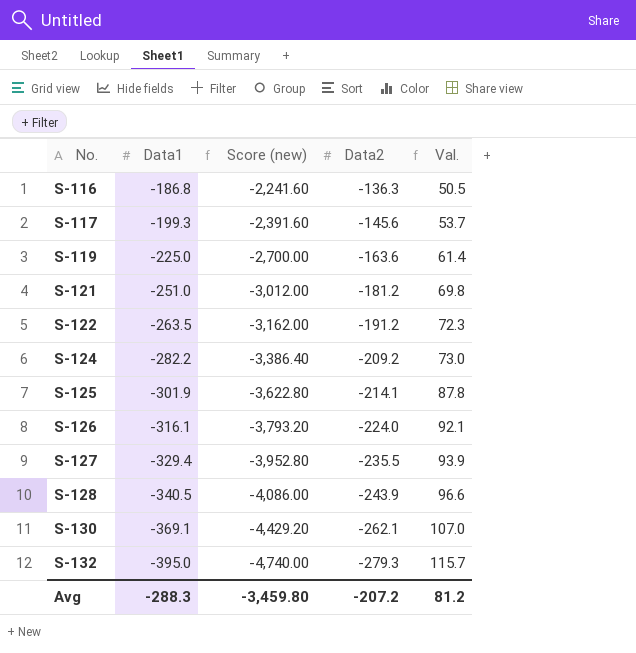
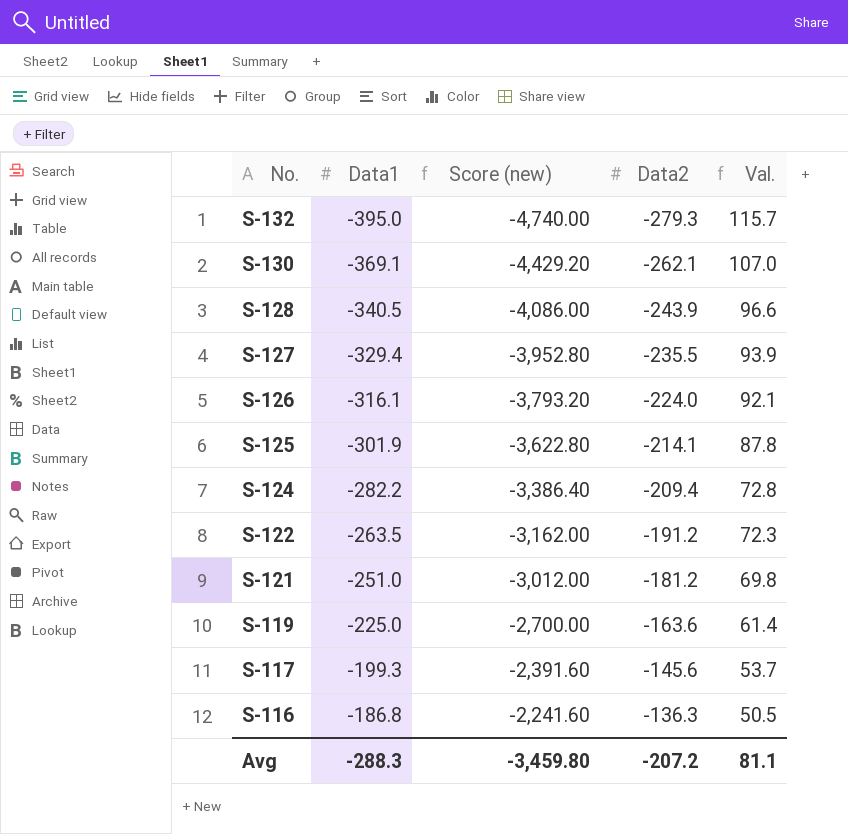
row order: No. ascending -> No. descending
S-124 | Data2: -209.2 -> -209.4
S-124 | Val.: 73.0 -> 72.8
Avg | Val.: 81.2 -> 81.1

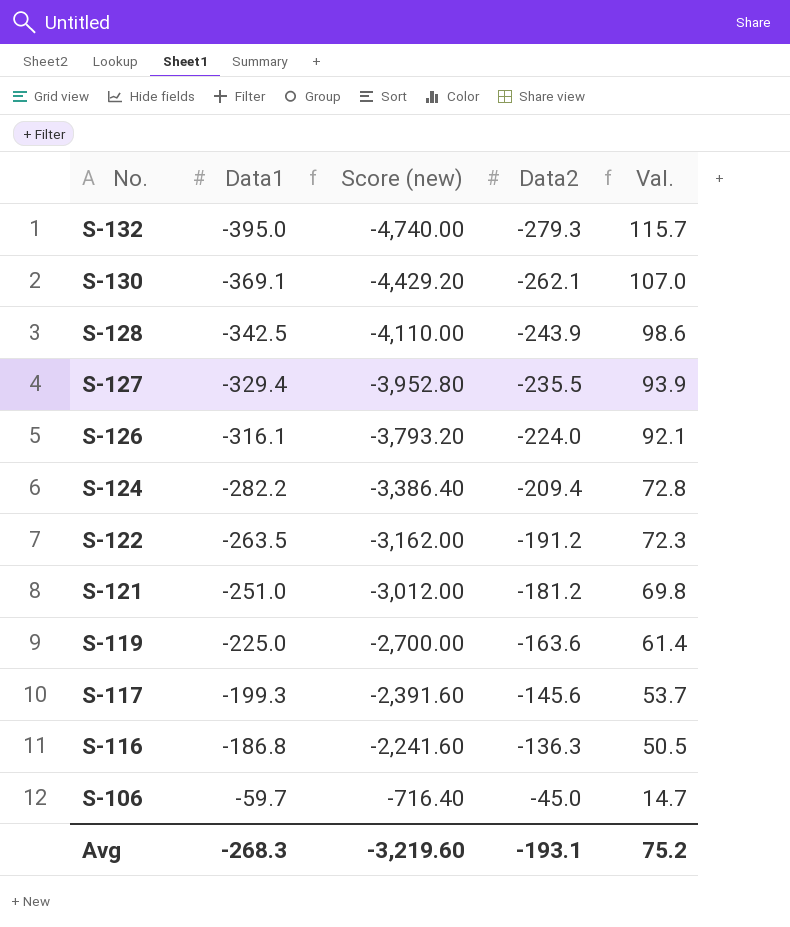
row S-125: -301.9 | -3,622.80 | -214.1 | 87.8 -> none
S-128 | Data1: -340.5 -> -342.5
S-128 | Score (new): -4,086.00 -> -4,110.00
S-128 | Val.: 96.6 -> 98.6
row S-106: none -> -59.7 | -716.40 | -45.0 | 14.7
Avg | Data1: -288.3 -> -268.3
Avg | Score (new): -3,459.80 -> -3,219.60
Avg | Data2: -207.2 -> -193.1
Avg | Val.: 81.1 -> 75.2

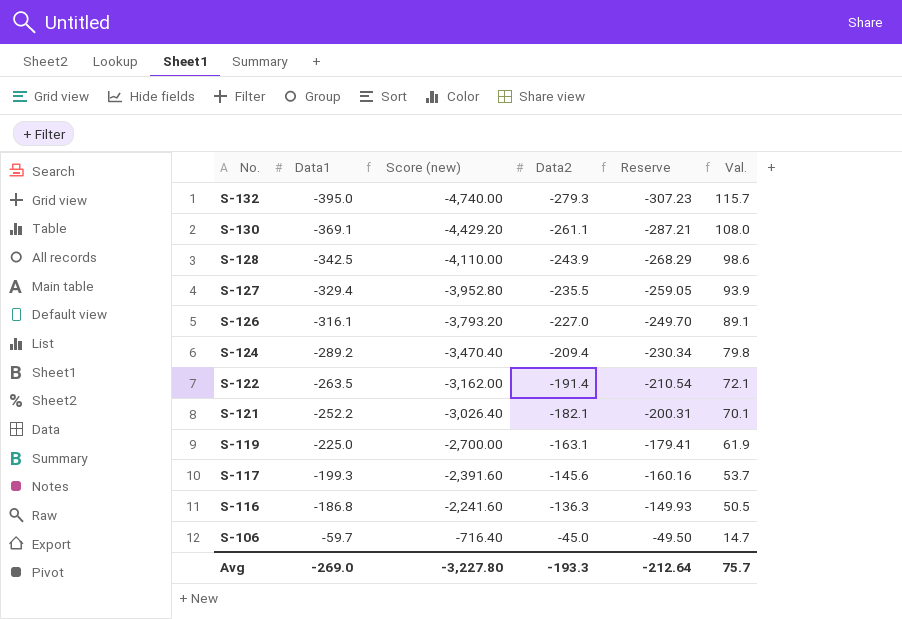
column Reserve | formula: none -> [Data2] * 1.1
S-130 | Data2: -262.1 -> -261.1
S-130 | Val.: 107.0 -> 108.0
S-126 | Data2: -224.0 -> -227.0
S-126 | Val.: 92.1 -> 89.1
S-124 | Data1: -282.2 -> -289.2
S-124 | Score (new): -3,386.40 -> -3,470.40
S-124 | Val.: 72.8 -> 79.8
S-122 | Data2: -191.2 -> -191.4
S-122 | Val.: 72.3 -> 72.1
S-121 | Data1: -251.0 -> -252.2
S-121 | Score (new): -3,012.00 -> -3,026.40
S-121 | Data2: -181.2 -> -182.1
S-121 | Val.: 69.8 -> 70.1
S-119 | Data2: -163.6 -> -163.1
S-119 | Val.: 61.4 -> 61.9
Avg | Data1: -268.3 -> -269.0
Avg | Score (new): -3,219.60 -> -3,227.80
Avg | Data2: -193.1 -> -193.3
Avg | Val.: 75.2 -> 75.7

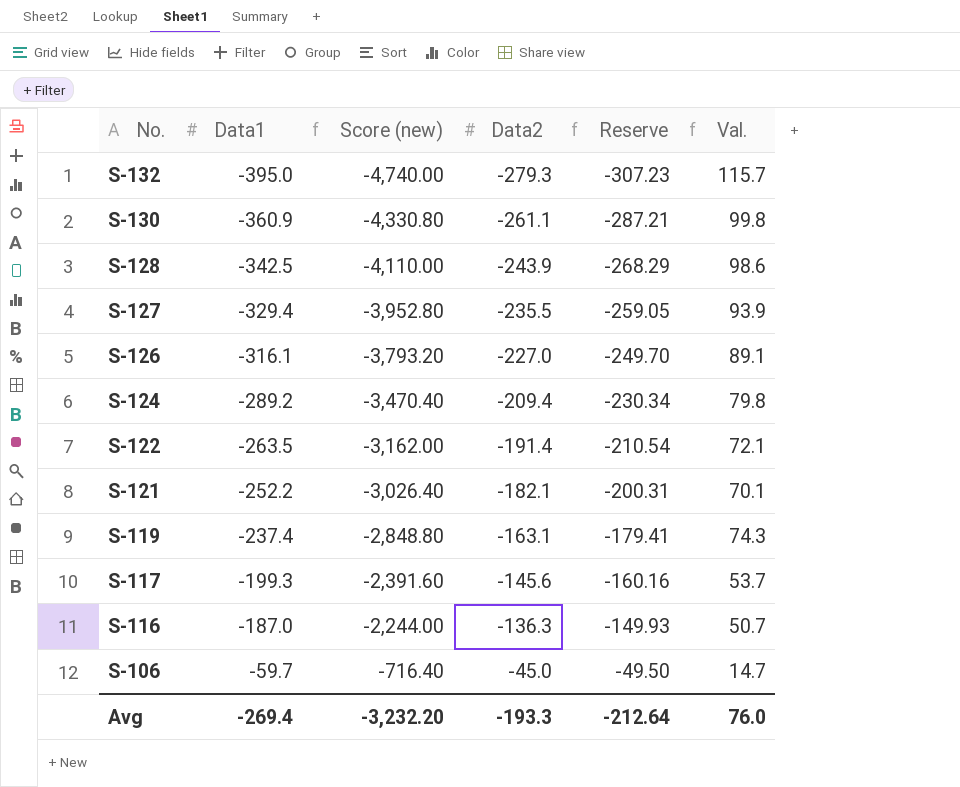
S-130 | Data1: -369.1 -> -360.9
S-130 | Score (new): -4,429.20 -> -4,330.80
S-130 | Val.: 108.0 -> 99.8
S-119 | Data1: -225.0 -> -237.4
S-119 | Score (new): -2,700.00 -> -2,848.80
S-119 | Val.: 61.9 -> 74.3
S-116 | Data1: -186.8 -> -187.0
S-116 | Score (new): -2,241.60 -> -2,244.00
S-116 | Val.: 50.5 -> 50.7
Avg | Data1: -269.0 -> -269.4
Avg | Score (new): -3,227.80 -> -3,232.20
Avg | Val.: 75.7 -> 76.0

